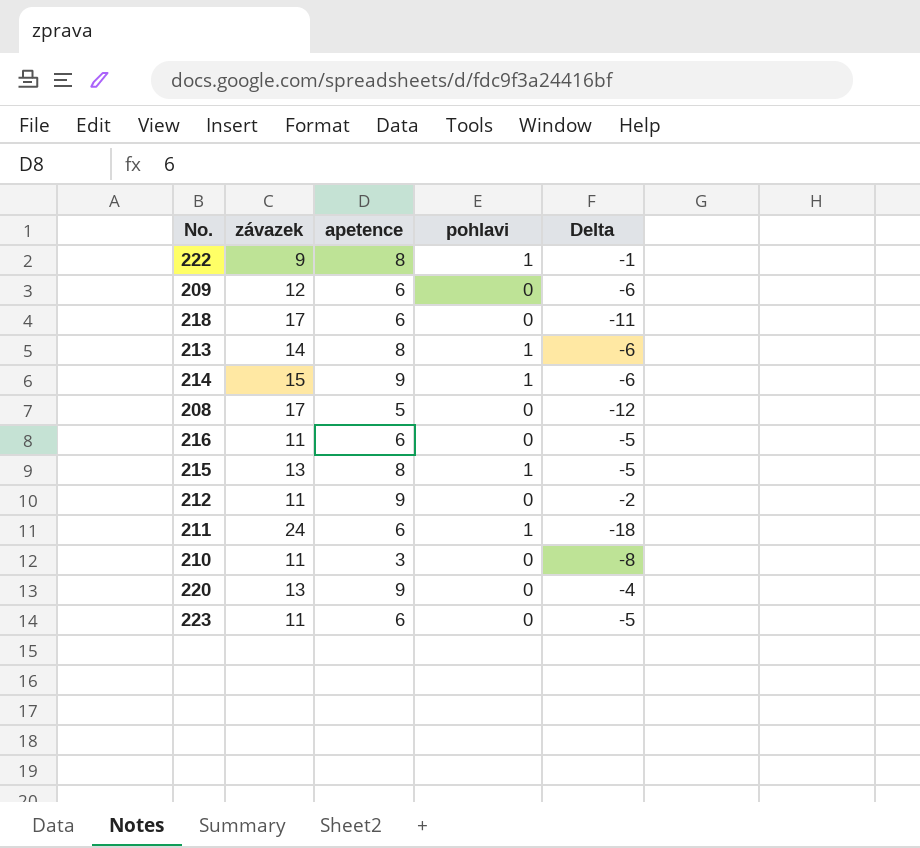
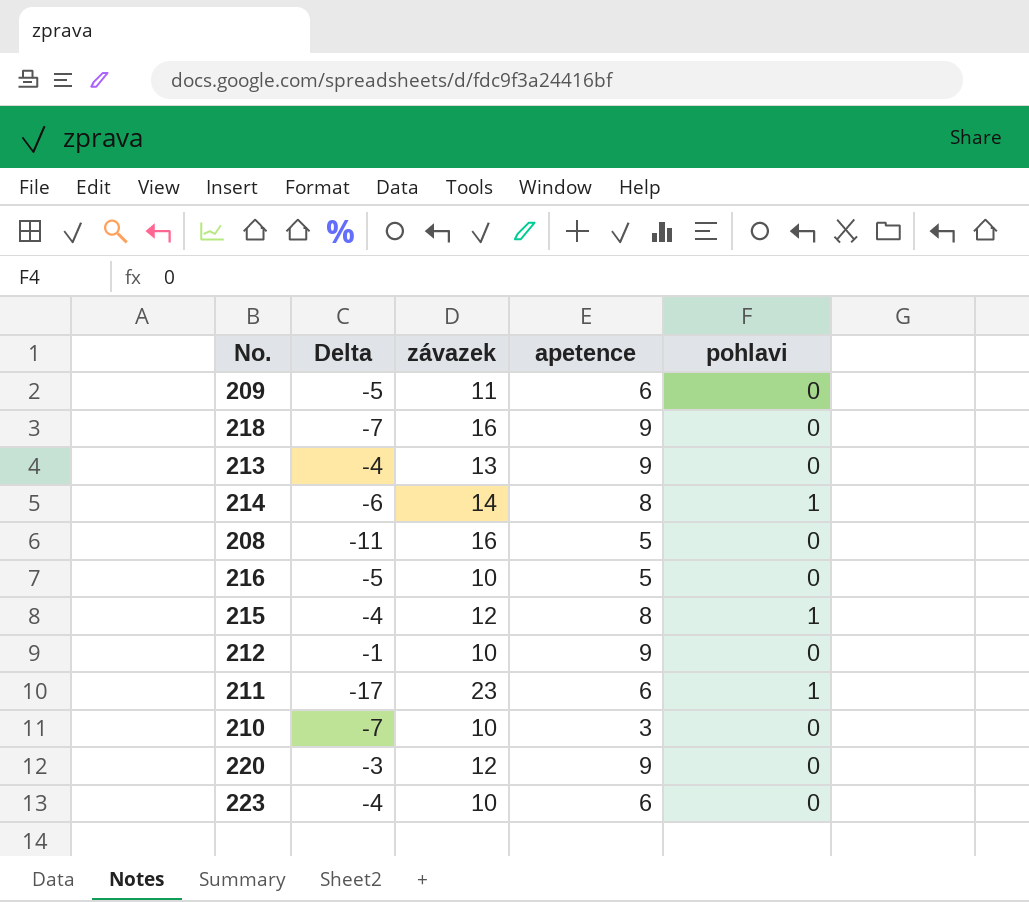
column Delta | position: 5 -> 2
row 222: 9 | 8 | 1 | -1 -> none
209 | Delta: -6 -> -5
209 | závazek: 12 -> 11
218 | Delta: -11 -> -7
218 | závazek: 17 -> 16
218 | apetence: 6 -> 9
213 | Delta: -6 -> -4
213 | závazek: 14 -> 13
213 | apetence: 8 -> 9
213 | pohlavi: 1 -> 0
214 | závazek: 15 -> 14
214 | apetence: 9 -> 8
208 | Delta: -12 -> -11
208 | závazek: 17 -> 16
216 | závazek: 11 -> 10
216 | apetence: 6 -> 5
215 | Delta: -5 -> -4
215 | závazek: 13 -> 12
212 | Delta: -2 -> -1
212 | závazek: 11 -> 10
211 | Delta: -18 -> -17
211 | závazek: 24 -> 23
210 | Delta: -8 -> -7
210 | závazek: 11 -> 10
220 | Delta: -4 -> -3
220 | závazek: 13 -> 12
223 | Delta: -5 -> -4
223 | závazek: 11 -> 10

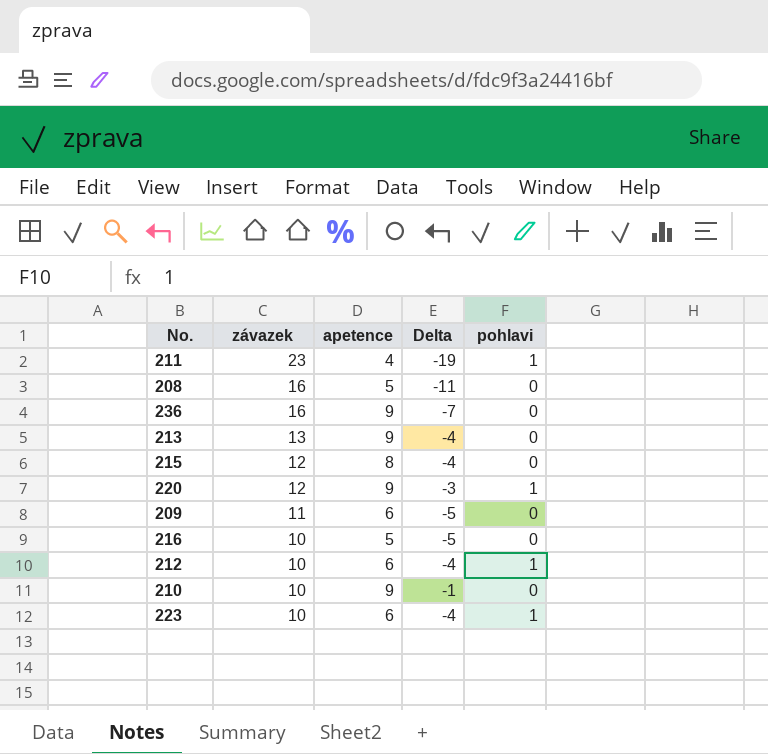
row order: none -> závazek descending
column Delta | position: 2 -> 4
row 218: -7 | 16 | 9 | 0 -> none
row 214: -6 | 14 | 8 | 1 -> none
211 | apetence: 6 -> 4
211 | Delta: -17 -> -19
row 236: none -> 16 | 9 | -7 | 0
215 | pohlavi: 1 -> 0
220 | pohlavi: 0 -> 1
212 | apetence: 9 -> 6
212 | Delta: -1 -> -4
212 | pohlavi: 0 -> 1
210 | apetence: 3 -> 9
210 | Delta: -7 -> -1
223 | pohlavi: 0 -> 1

